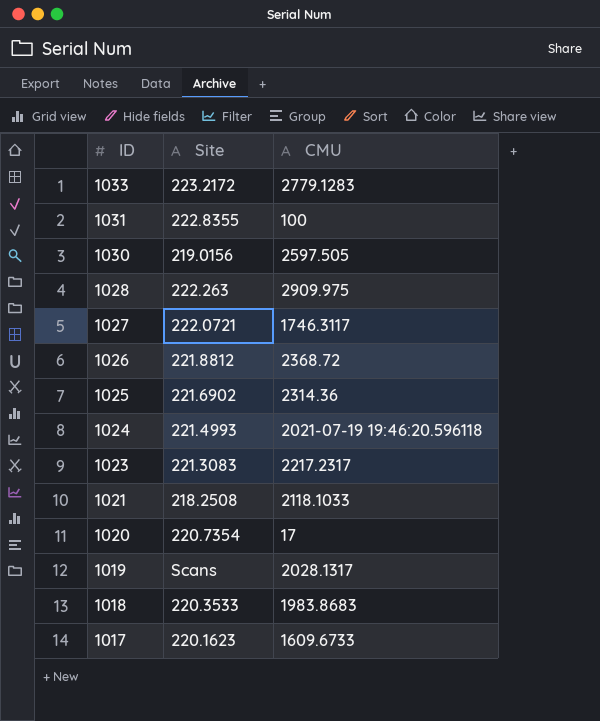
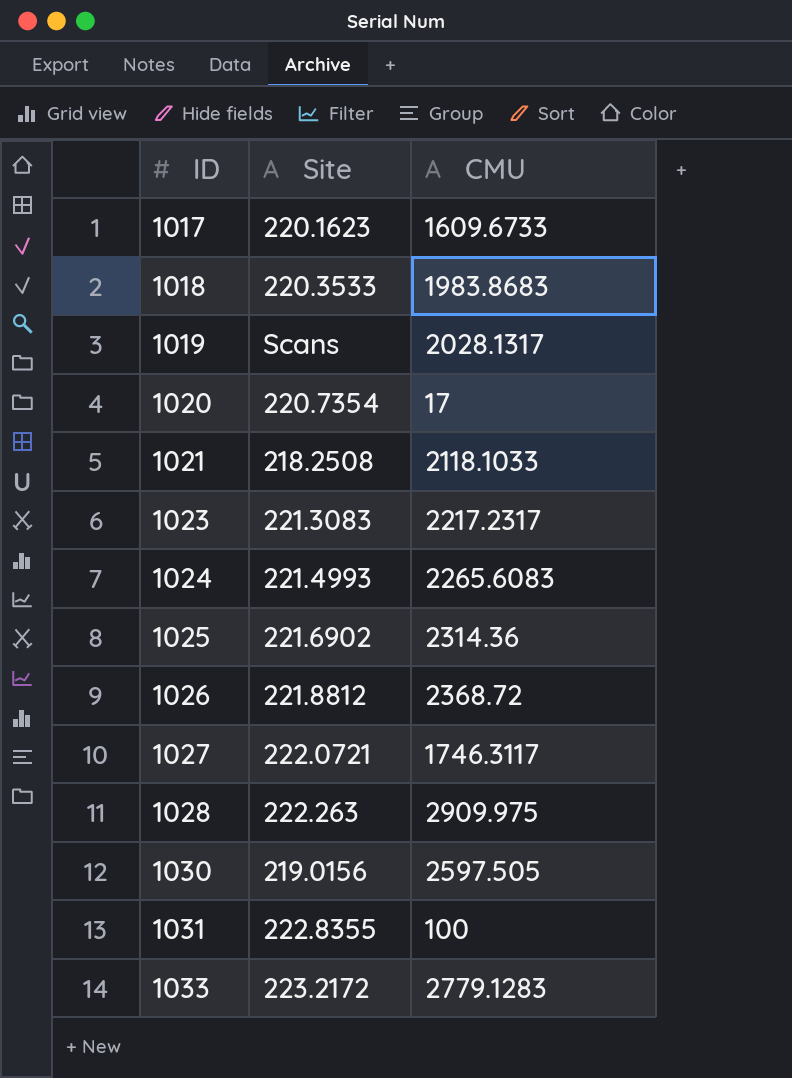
row order: ID descending -> ID ascending
1024 | CMU: 2021-07-19 19:46:20.596118 -> 2265.6083

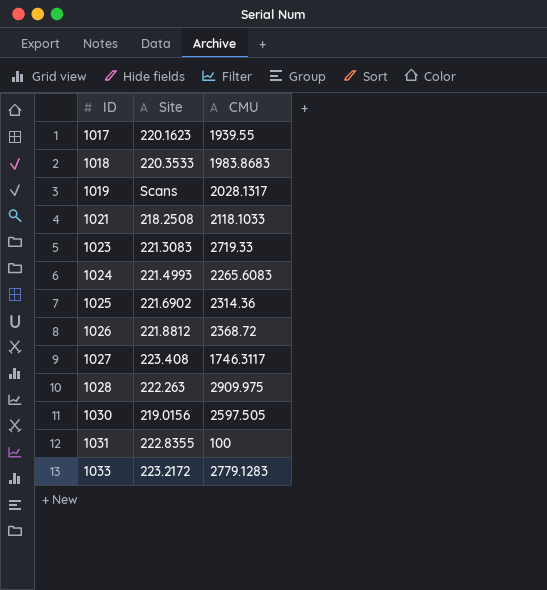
row 1020: 220.7354 | 17 -> none
1017 | CMU: 1609.6733 -> 1939.55
1023 | CMU: 2217.2317 -> 2719.33
1027 | Site: 222.0721 -> 223.408

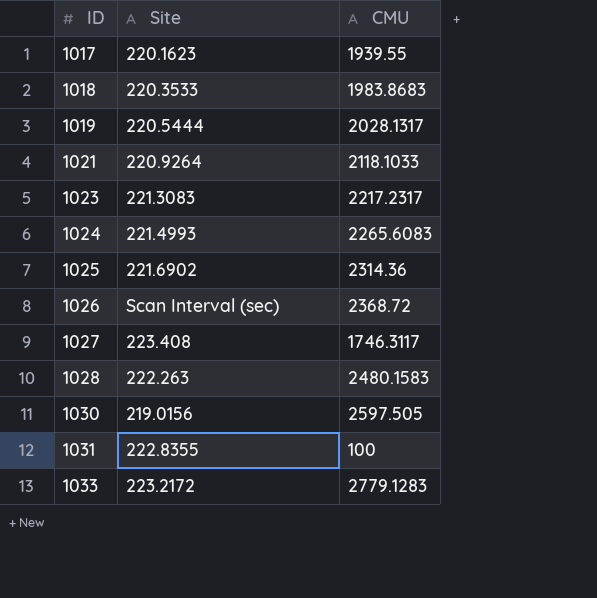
1019 | Site: Scans -> 220.5444
1021 | Site: 218.2508 -> 220.9264
1023 | CMU: 2719.33 -> 2217.2317
1026 | Site: 221.8812 -> Scan Interval (sec)
1028 | CMU: 2909.975 -> 2480.1583

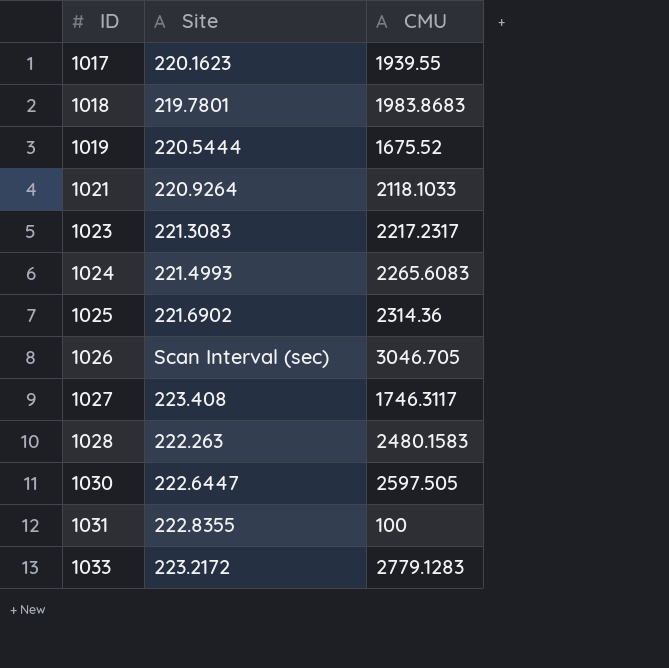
1018 | Site: 220.3533 -> 219.7801
1019 | CMU: 2028.1317 -> 1675.52
1026 | CMU: 2368.72 -> 3046.705
1030 | Site: 219.0156 -> 222.6447

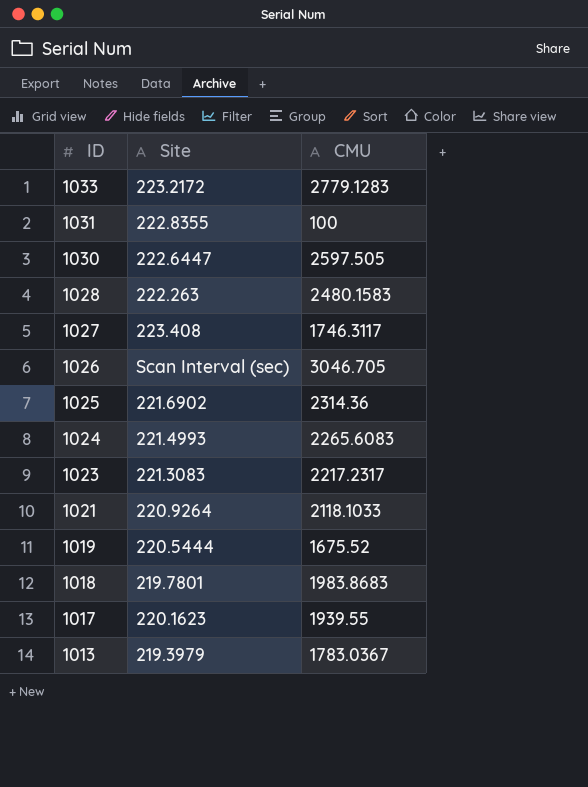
row order: ID ascending -> ID descending
row 1013: none -> 219.3979 | 1783.0367

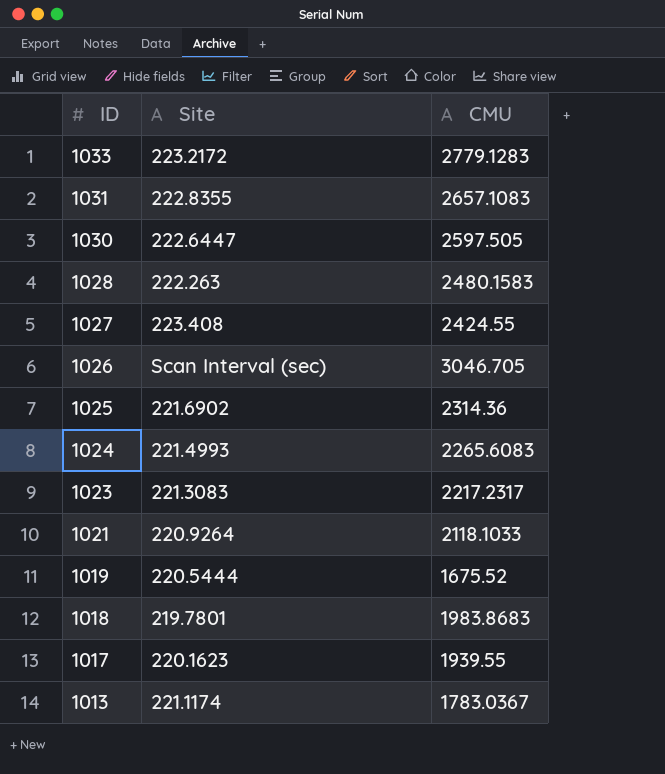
1031 | CMU: 100 -> 2657.1083
1027 | CMU: 1746.3117 -> 2424.55
1013 | Site: 219.3979 -> 221.1174

